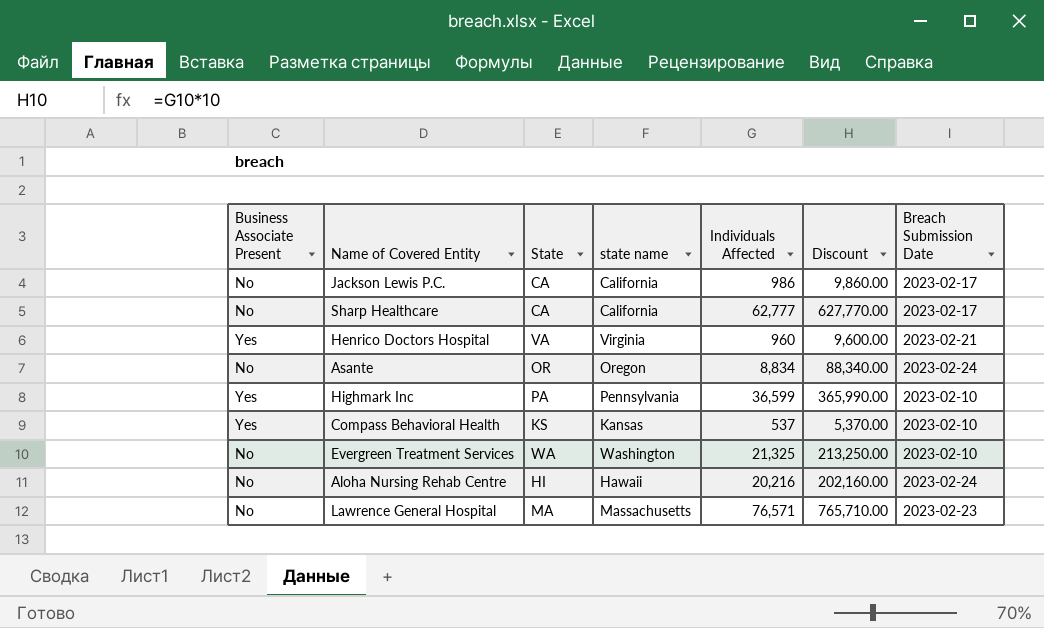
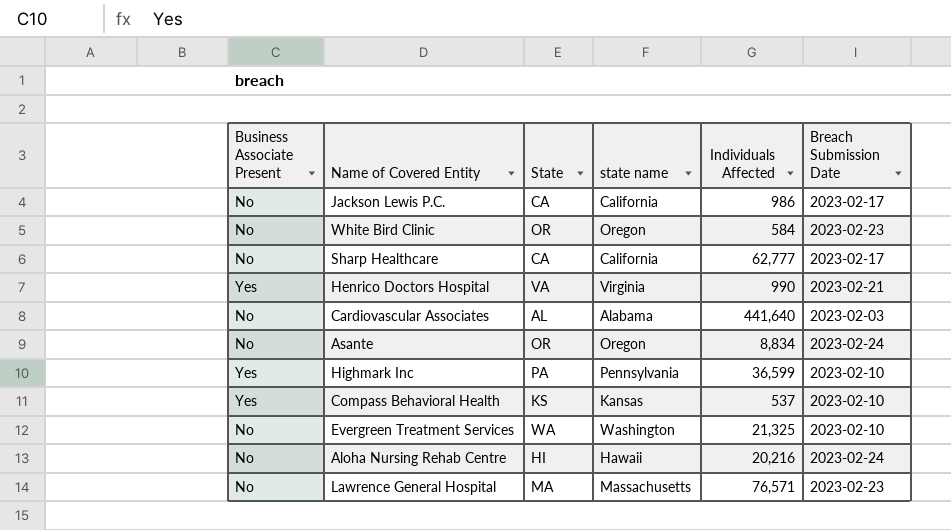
column Discount | formula: [Individuals Affected] * 10 -> none
row White Bird Clinic: none -> No | OR | Oregon | 584 | 2023-02-23
Henrico Doctors Hospital | Individuals Affected: 960 -> 990
row Cardiovascular Associates: none -> No | AL | Alabama | 441,640 | 2023-02-03

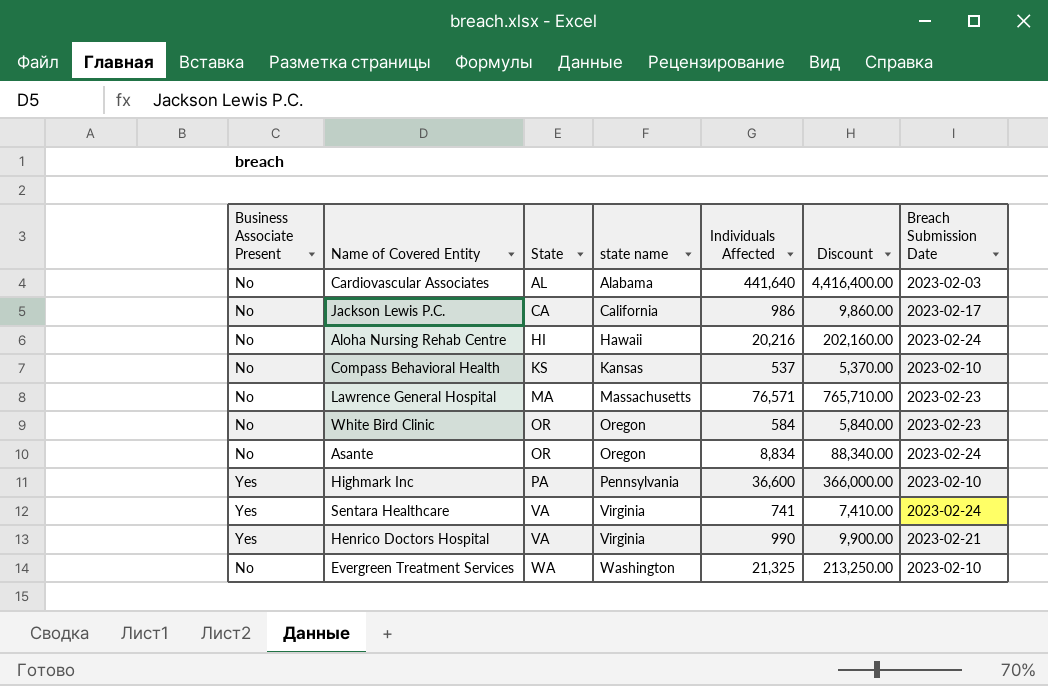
row order: none -> State ascending
column Discount | formula: none -> [Individuals Affected] * 10
row Sharp Healthcare: No | CA | California | 62,777 | 2023-02-17 -> none
Compass Behavioral Health | Business Associate Present: Yes -> No
Highmark Inc | Individuals Affected: 36,599 -> 36,600
row Sentara Healthcare: none -> Yes | VA | Virginia | 741 | 7,410.00 | 2023-02-24

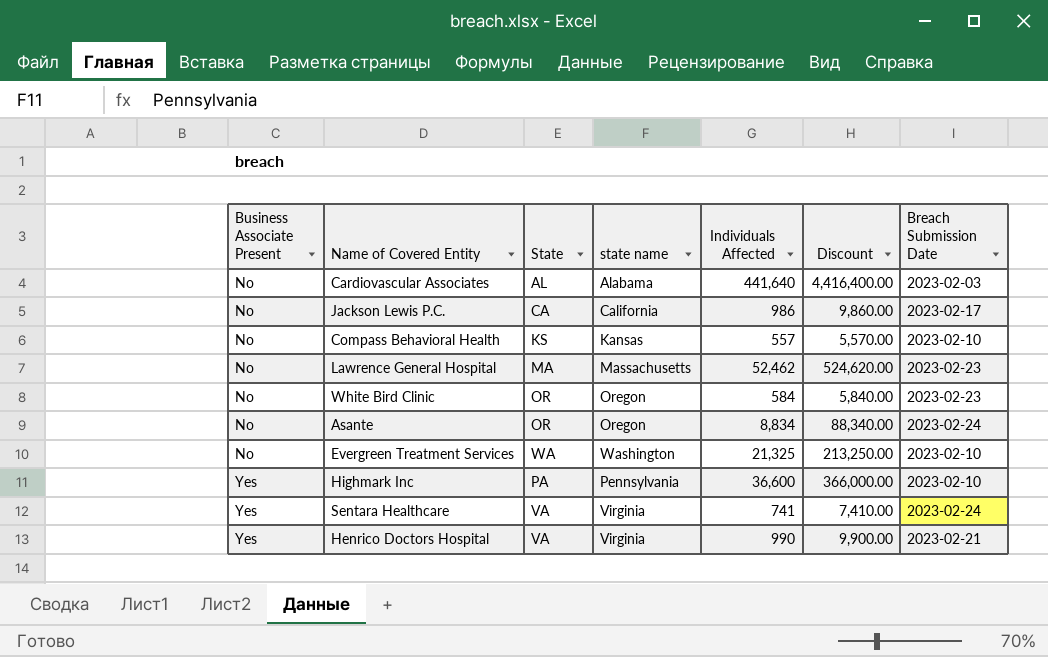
row order: State ascending -> Business Associate Present ascending
row Aloha Nursing Rehab Centre: No | HI | Hawaii | 20,216 | 202,160.00 | 2023-02-24 -> none
Compass Behavioral Health | Individuals Affected: 537 -> 557
Compass Behavioral Health | Discount: 5,370.00 -> 5,570.00
Lawrence General Hospital | Individuals Affected: 76,571 -> 52,462
Lawrence General Hospital | Discount: 765,710.00 -> 524,620.00

